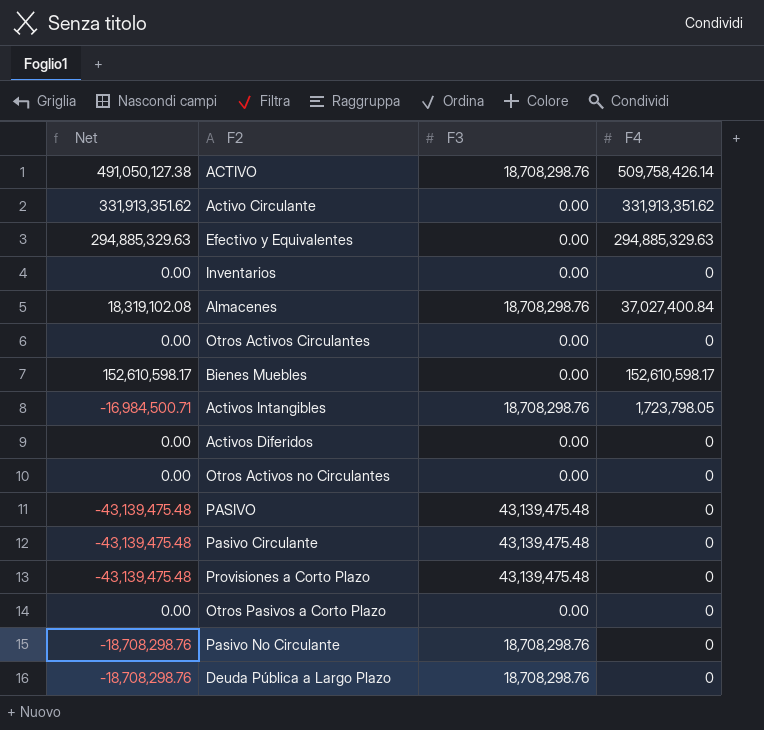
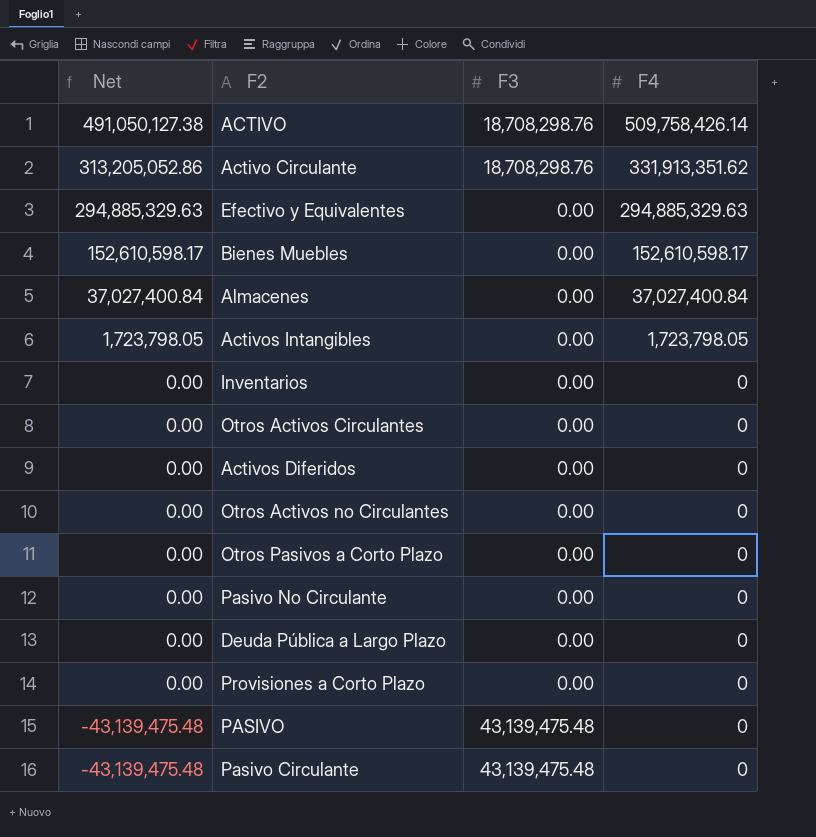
row order: none -> Net descending
Activo Circulante | Net: 331,913,351.62 -> 313,205,052.86
Activo Circulante | F3: 0.00 -> 18,708,298.76
Almacenes | Net: 18,319,102.08 -> 37,027,400.84
Almacenes | F3: 18,708,298.76 -> 0.00
Activos Intangibles | Net: -16,984,500.71 -> 1,723,798.05
Activos Intangibles | F3: 18,708,298.76 -> 0.00
Pasivo No Circulante | Net: -18,708,298.76 -> 0.00
Pasivo No Circulante | F3: 18,708,298.76 -> 0.00
Deuda Pública a Largo Plazo | Net: -18,708,298.76 -> 0.00
Deuda Pública a Largo Plazo | F3: 18,708,298.76 -> 0.00
Provisiones a Corto Plazo | Net: -43,139,475.48 -> 0.00
Provisiones a Corto Plazo | F3: 43,139,475.48 -> 0.00

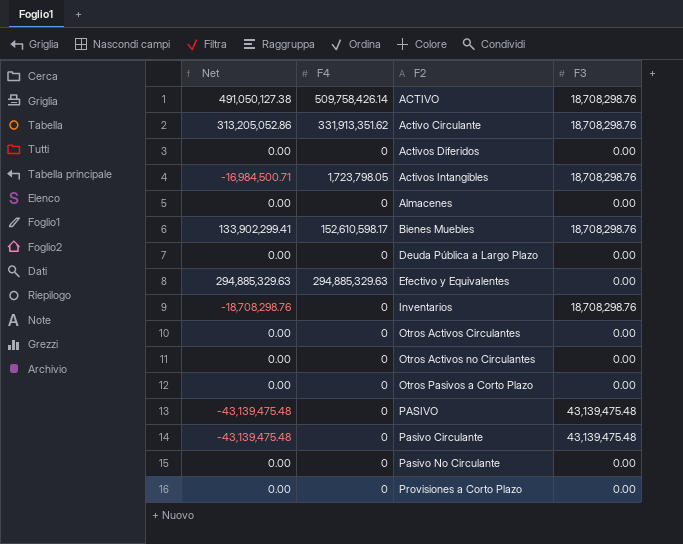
row order: Net descending -> F2 ascending
column F4 | position: 4 -> 2
Activos Intangibles | Net: 1,723,798.05 -> -16,984,500.71
Activos Intangibles | F3: 0.00 -> 18,708,298.76
Almacenes | Net: 37,027,400.84 -> 0.00
Almacenes | F4: 37,027,400.84 -> 0
Bienes Muebles | Net: 152,610,598.17 -> 133,902,299.41
Bienes Muebles | F3: 0.00 -> 18,708,298.76
Inventarios | Net: 0.00 -> -18,708,298.76
Inventarios | F3: 0.00 -> 18,708,298.76

